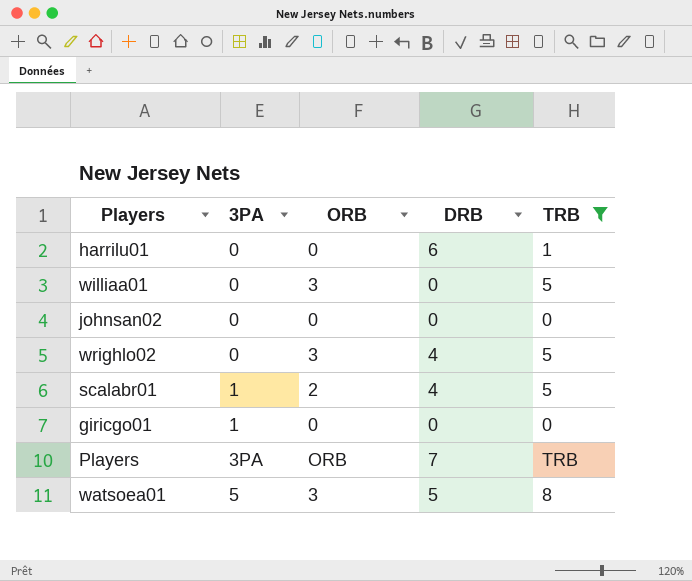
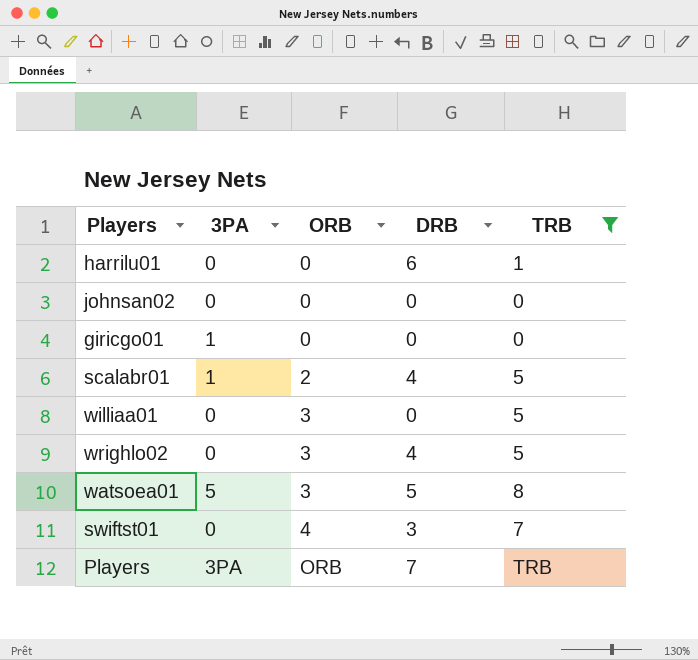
row order: 3PA ascending -> ORB ascending
row swiftst01: none -> 0 | 4 | 3 | 7

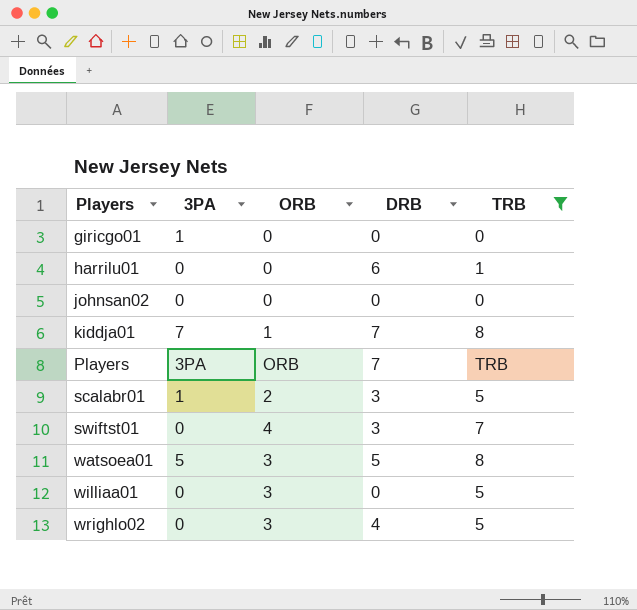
row order: ORB ascending -> Players ascending
row kiddja01: none -> 7 | 1 | 7 | 8
scalabr01 | DRB: 4 -> 3

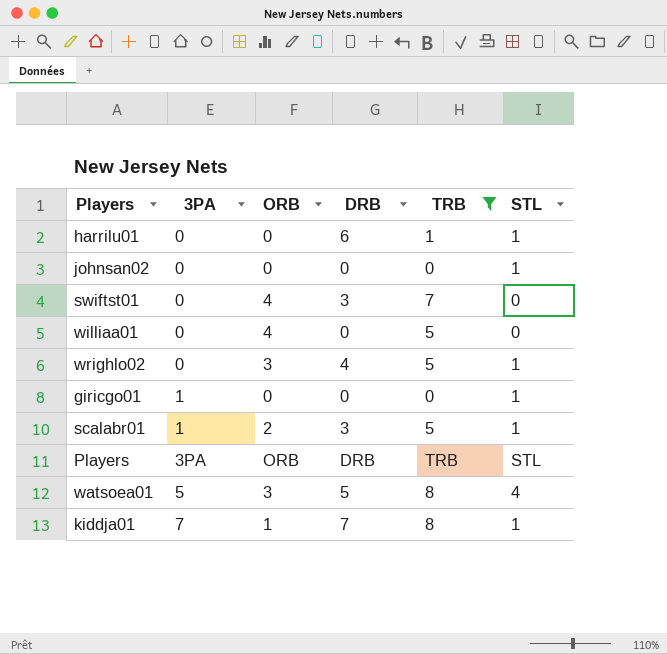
row order: Players ascending -> 3PA ascending
column STL | position: none -> 6
williaa01 | ORB: 3 -> 4
Players | DRB: 7 -> DRB

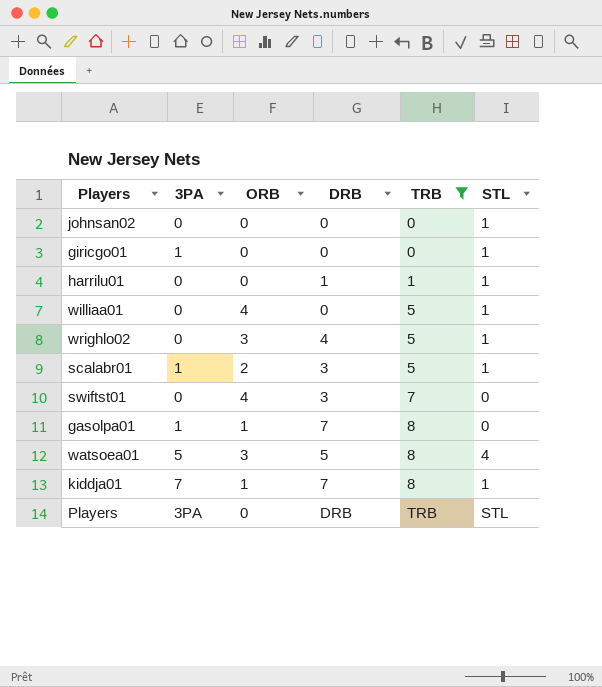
row order: 3PA ascending -> TRB ascending
harrilu01 | DRB: 6 -> 1
williaa01 | STL: 0 -> 1
row gasolpa01: none -> 1 | 1 | 7 | 8 | 0
Players | ORB: ORB -> 0

